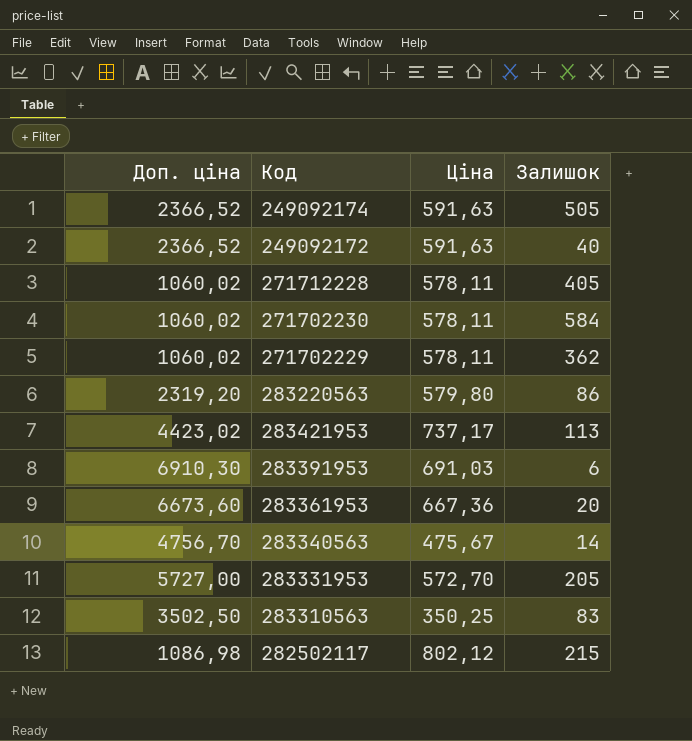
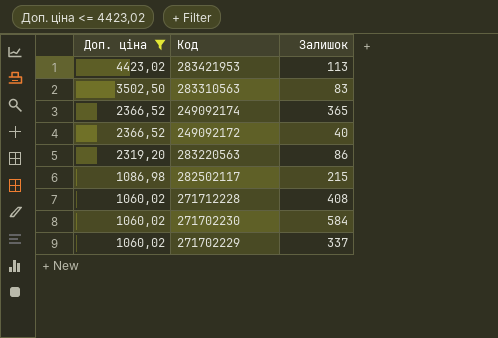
filter: none -> Доп. ціна <= 4423,02
row order: none -> Доп. ціна descending
column Ціна | position: 3 -> none
249092174 | Залишок: 505 -> 365
271712228 | Залишок: 405 -> 408
271702229 | Залишок: 362 -> 337

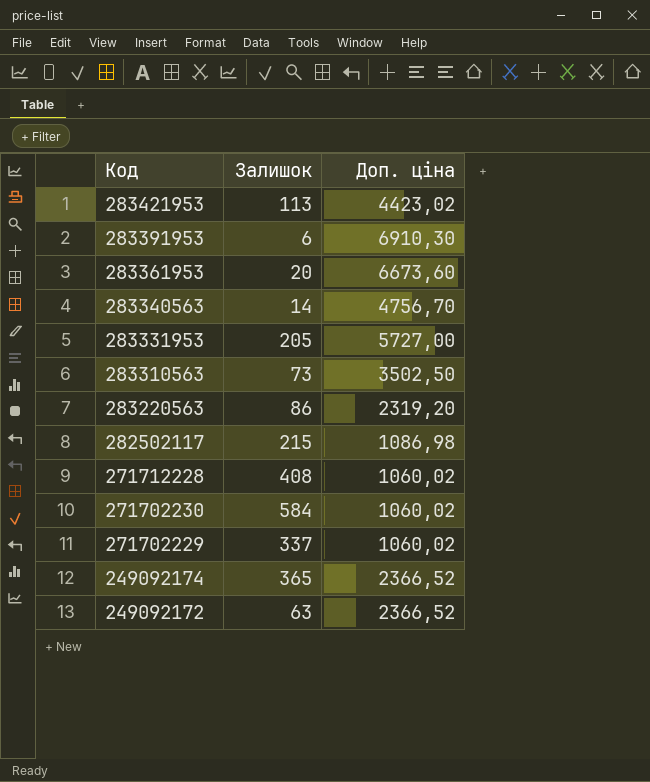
filter: Доп. ціна <= 4423,02 -> none
row order: Доп. ціна descending -> Код descending
column Доп. ціна | position: 1 -> 3
283310563 | Залишок: 83 -> 73
249092172 | Залишок: 40 -> 63

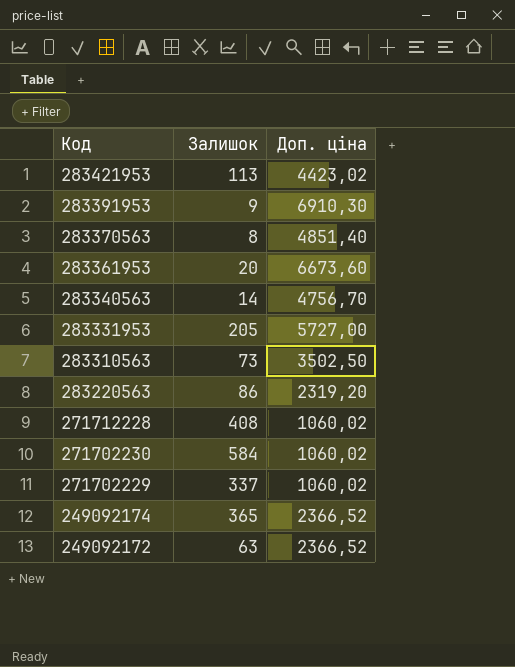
row 282502117: 215 | 1086,98 -> none
283391953 | Залишок: 6 -> 9
row 283370563: none -> 8 | 4851,40

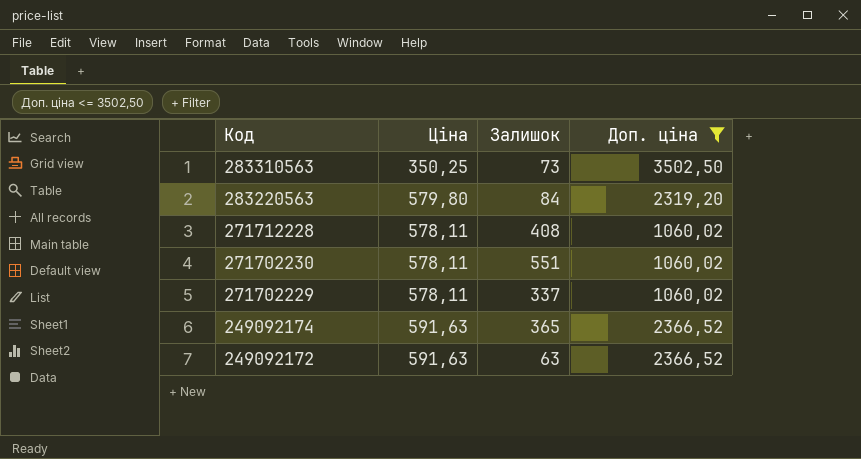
filter: none -> Доп. ціна <= 3502,50
column Ціна | position: none -> 2
283220563 | Залишок: 86 -> 84
271702230 | Залишок: 584 -> 551

